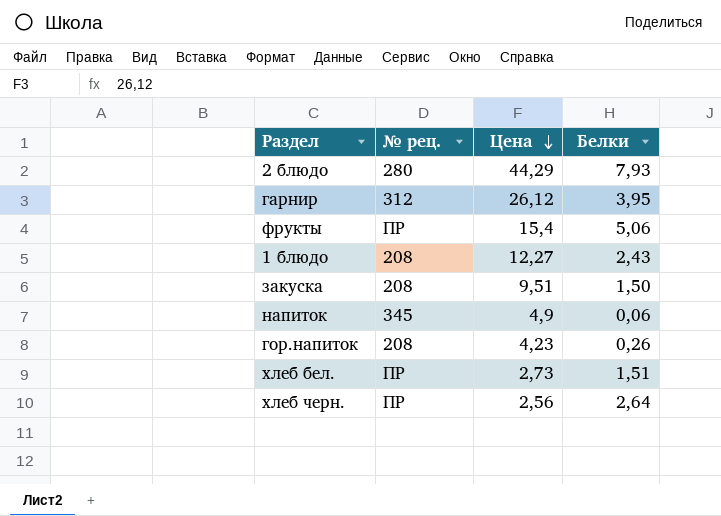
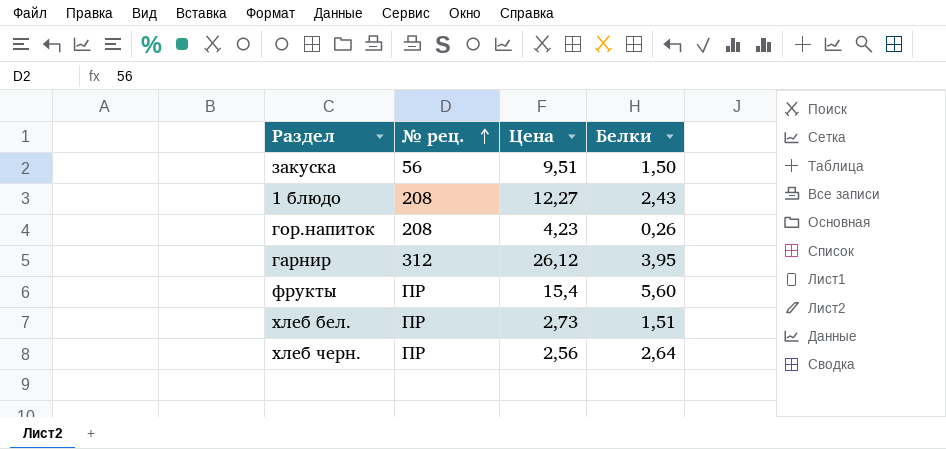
row order: Цена descending -> № рец. ascending
row 2 блюдо: 280 | 44,29 | 7,93 -> none
row напиток: 345 | 4,9 | 0,06 -> none
закуска | № рец.: 208 -> 56
фрукты | Белки: 5,06 -> 5,60

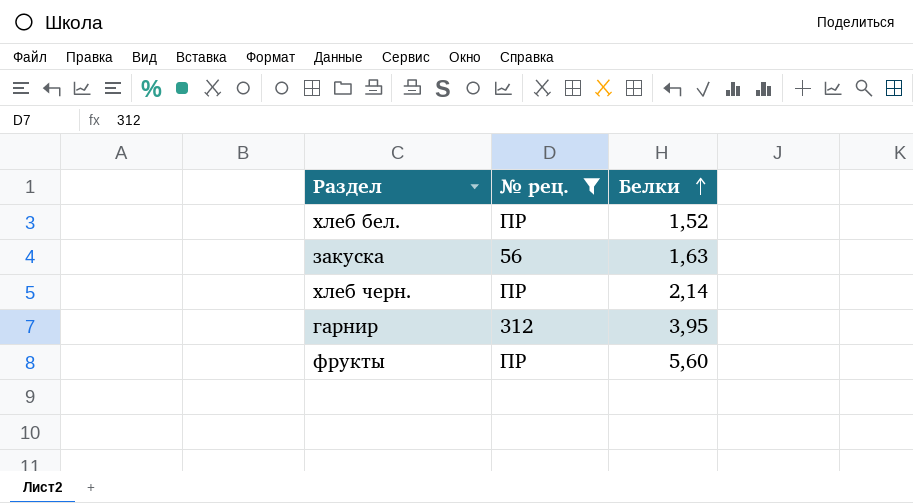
filter: none -> № рец. != 208
row order: № рец. ascending -> Белки ascending
column Цена | position: 3 -> none
хлеб бел. | Белки: 1,51 -> 1,52
закуска | Белки: 1,50 -> 1,63
хлеб черн. | Белки: 2,64 -> 2,14

